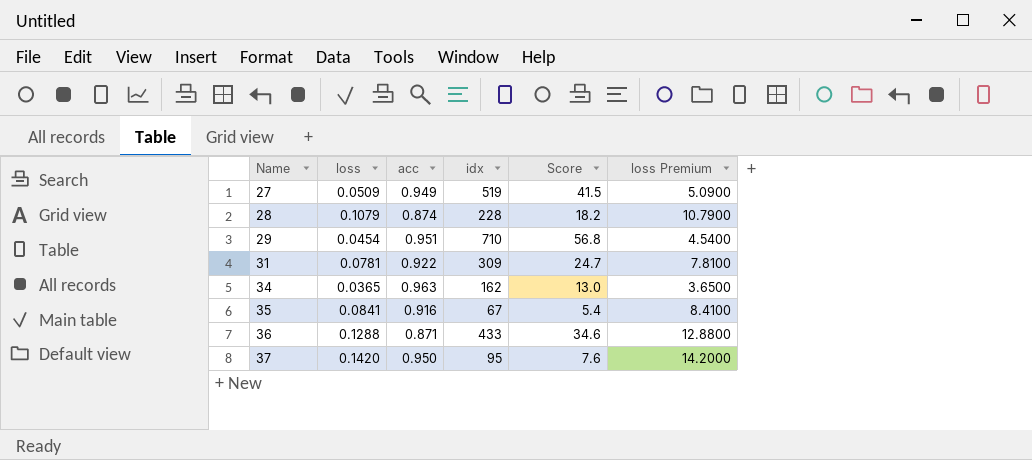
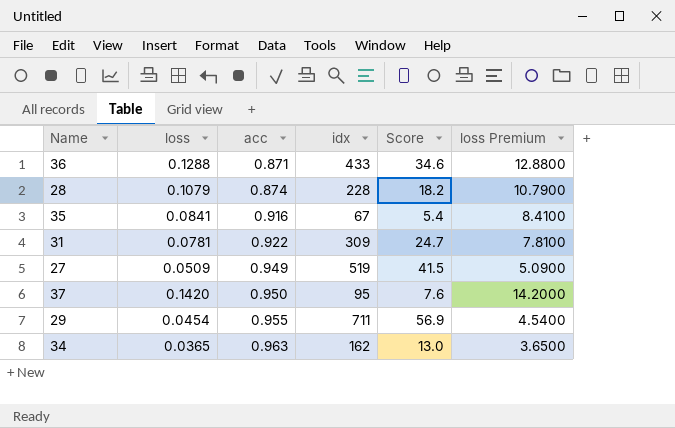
row order: Name ascending -> acc ascending
29 | acc: 0.951 -> 0.955
29 | idx: 710 -> 711
29 | Score: 56.8 -> 56.9

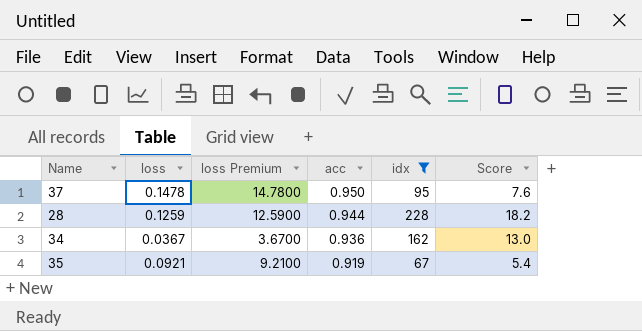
filter: none -> idx <= 228
row order: acc ascending -> acc descending
column loss Premium | position: 6 -> 3
37 | loss: 0.1420 -> 0.1478
37 | loss Premium: 14.2000 -> 14.7800
28 | loss: 0.1079 -> 0.1259
28 | loss Premium: 10.7900 -> 12.5900
28 | acc: 0.874 -> 0.944
34 | loss: 0.0365 -> 0.0367
34 | loss Premium: 3.6500 -> 3.6700
34 | acc: 0.963 -> 0.936
35 | loss: 0.0841 -> 0.0921
35 | loss Premium: 8.4100 -> 9.2100
35 | acc: 0.916 -> 0.919

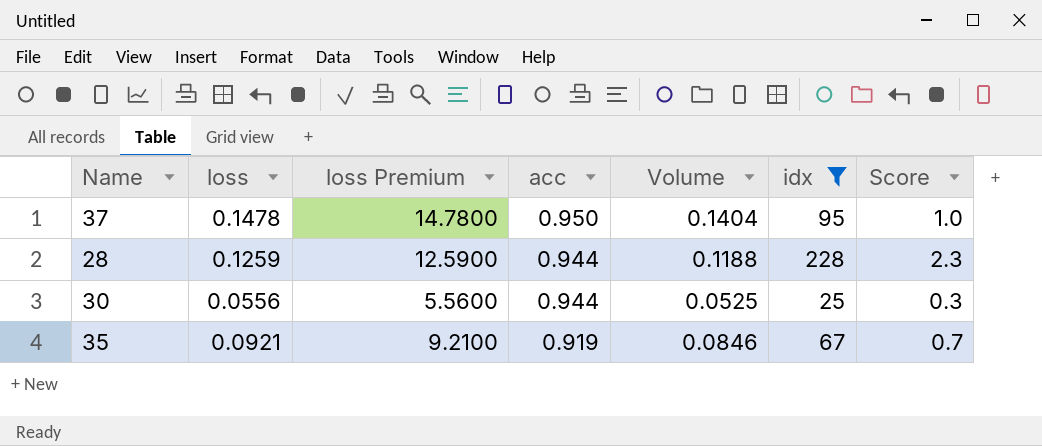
column Volume | formula: none -> [loss] * [acc]
column Score | formula: [idx] * 0.08 -> [idx] * 0.01
row 34: 0.0367 | 3.6700 | 0.936 | 162 | 13.0 -> none
row 30: none -> 0.0556 | 5.5600 | 0.944 | 0.0525 | 25 | 0.3

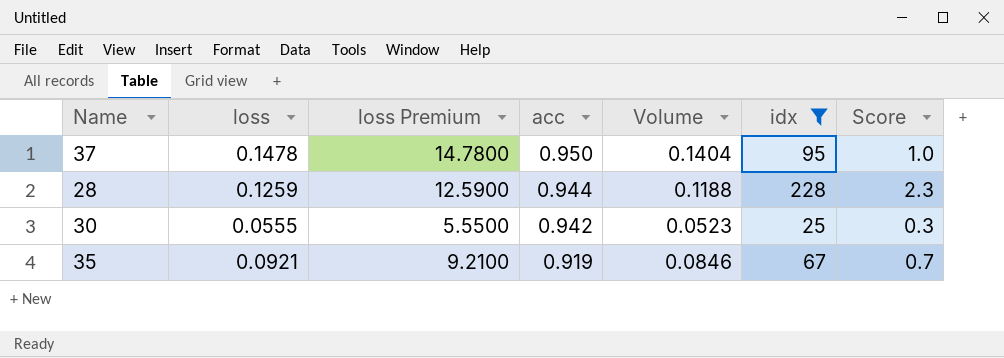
30 | loss: 0.0556 -> 0.0555
30 | loss Premium: 5.5600 -> 5.5500
30 | acc: 0.944 -> 0.942
30 | Volume: 0.0525 -> 0.0523

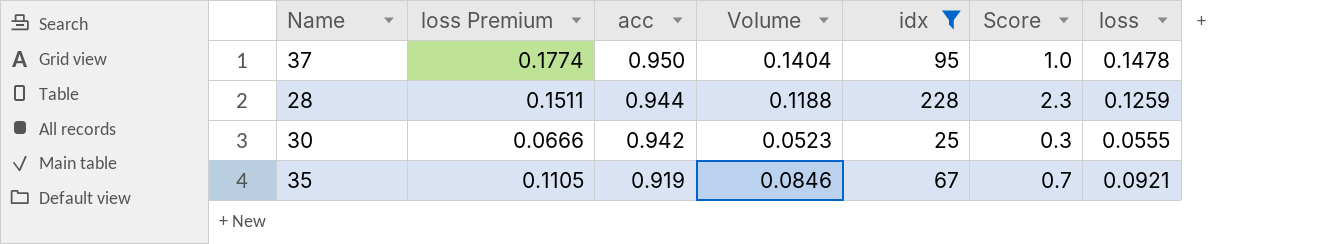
column loss Premium | formula: [loss] * 100 -> [loss] * 1.2
column loss | position: 2 -> 7

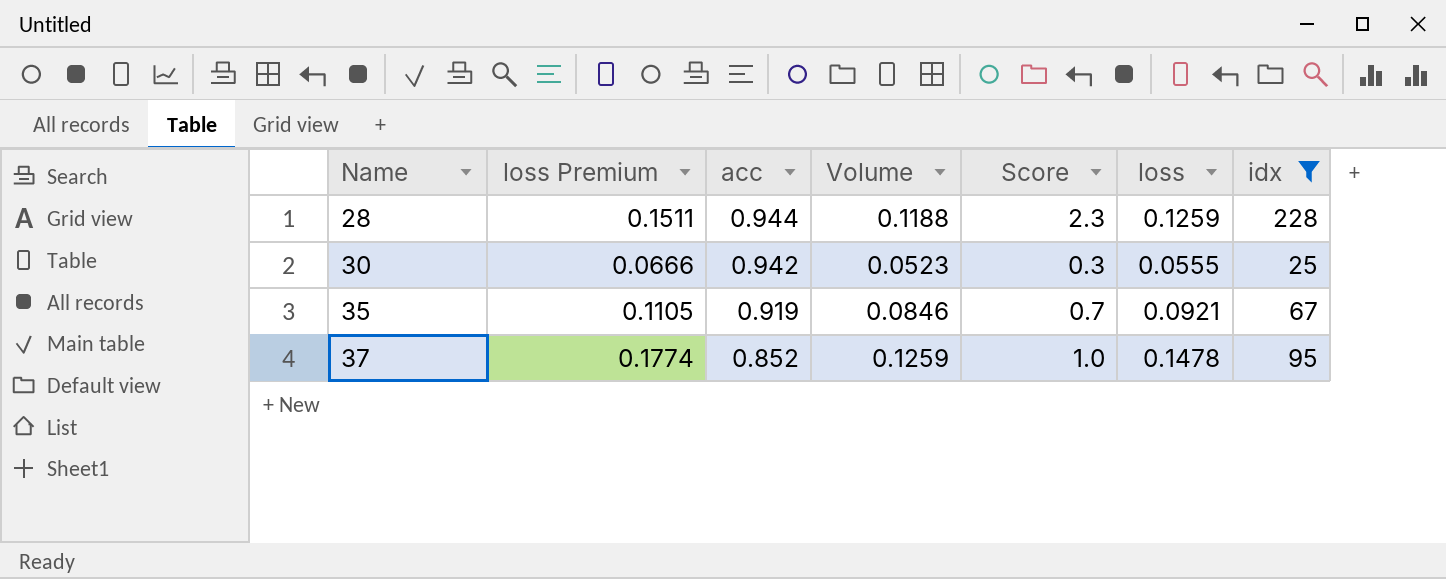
row order: acc descending -> Name ascending
column idx | position: 5 -> 7
37 | acc: 0.950 -> 0.852
37 | Volume: 0.1404 -> 0.1259

